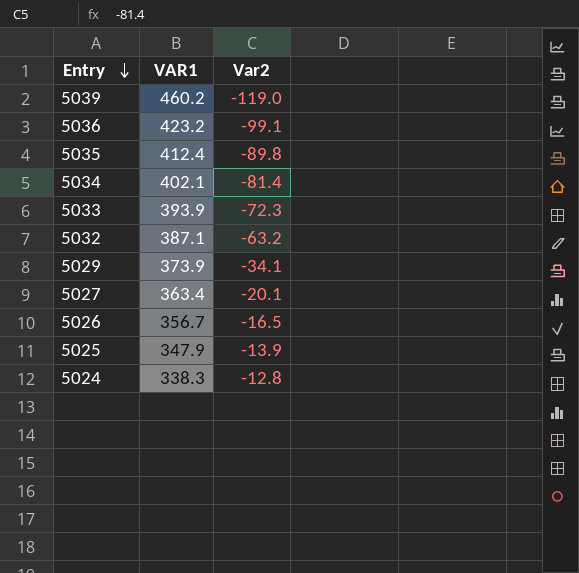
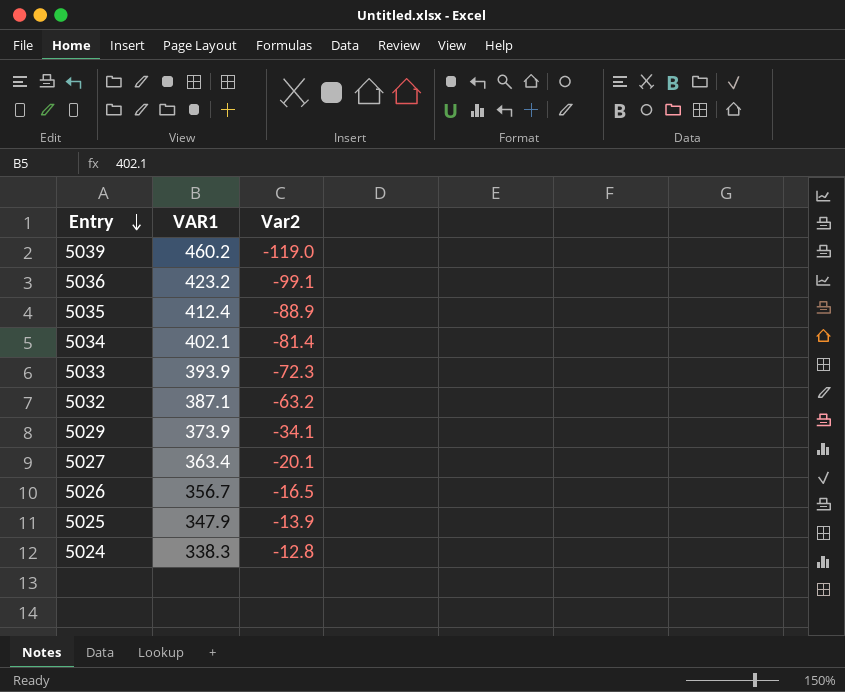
5035 | Var2: -89.8 -> -88.9

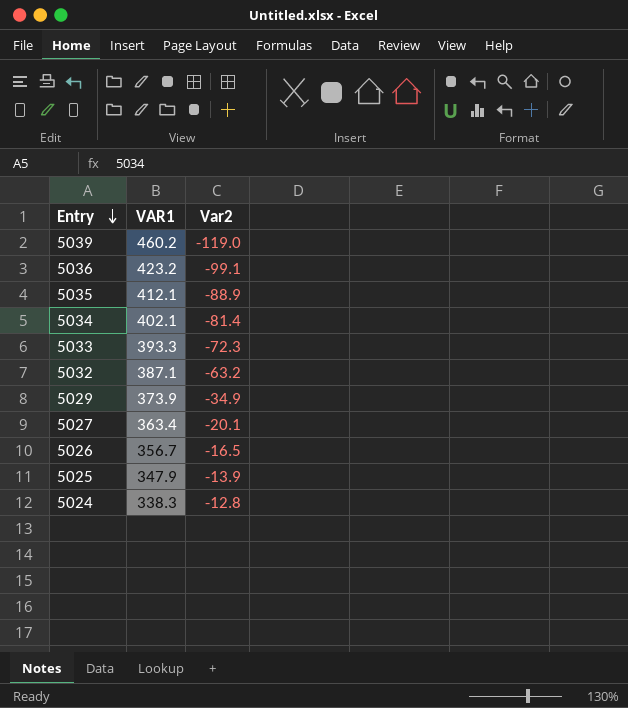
5035 | VAR1: 412.4 -> 412.1
5033 | VAR1: 393.9 -> 393.3
5029 | Var2: -34.1 -> -34.9

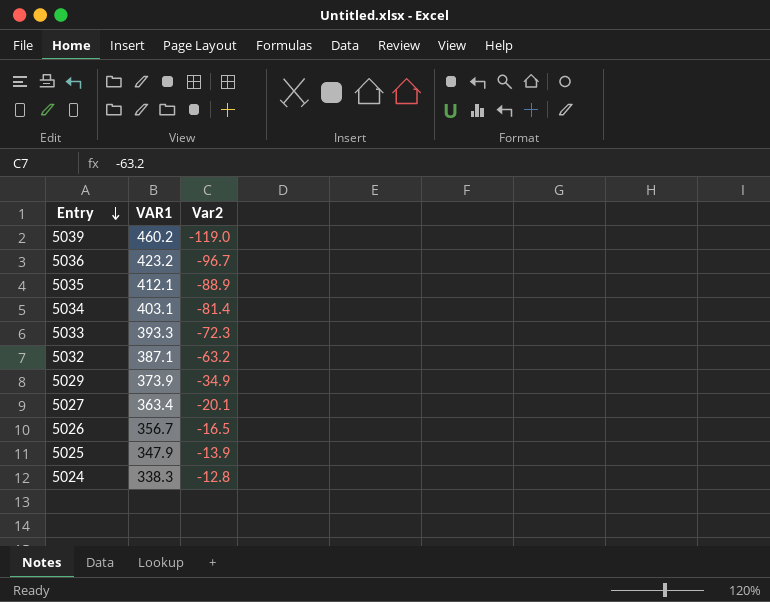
5036 | Var2: -99.1 -> -96.7
5034 | VAR1: 402.1 -> 403.1

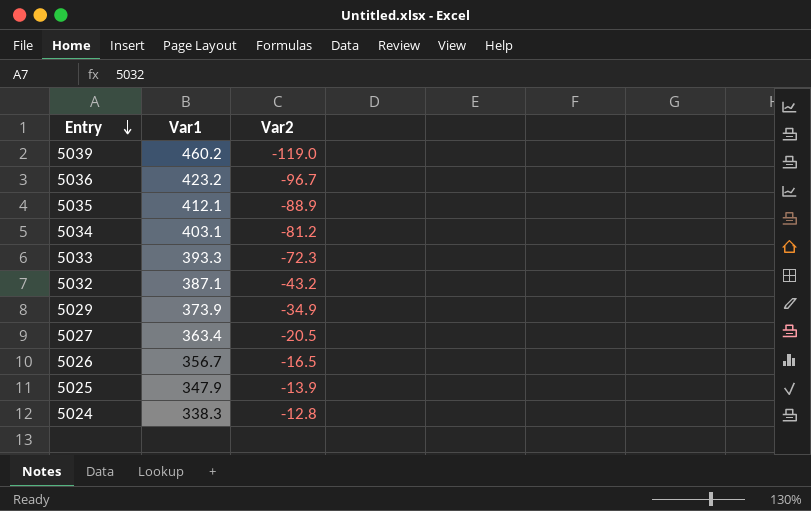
column name: VAR1 -> Var1
5034 | Var2: -81.4 -> -81.2
5032 | Var2: -63.2 -> -43.2
5027 | Var2: -20.1 -> -20.5

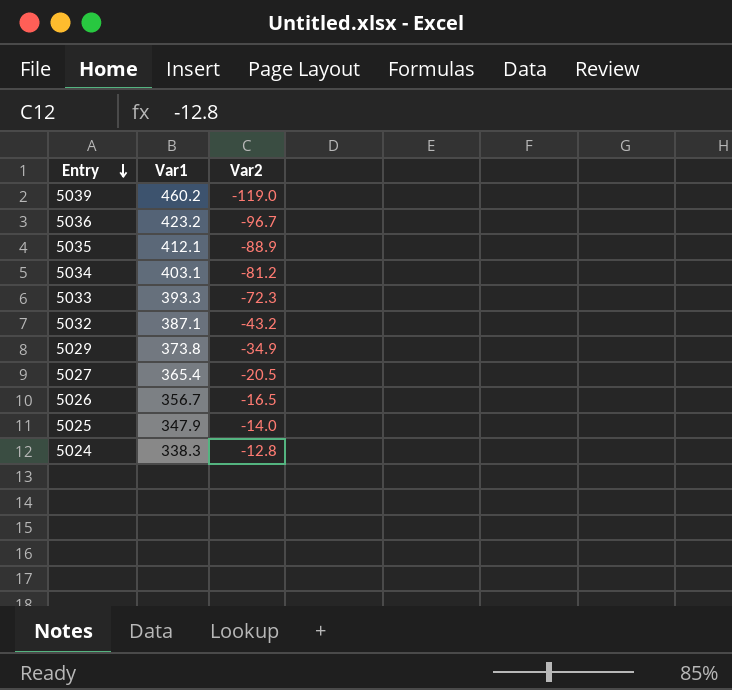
5029 | Var1: 373.9 -> 373.8
5027 | Var1: 363.4 -> 365.4
5025 | Var2: -13.9 -> -14.0

